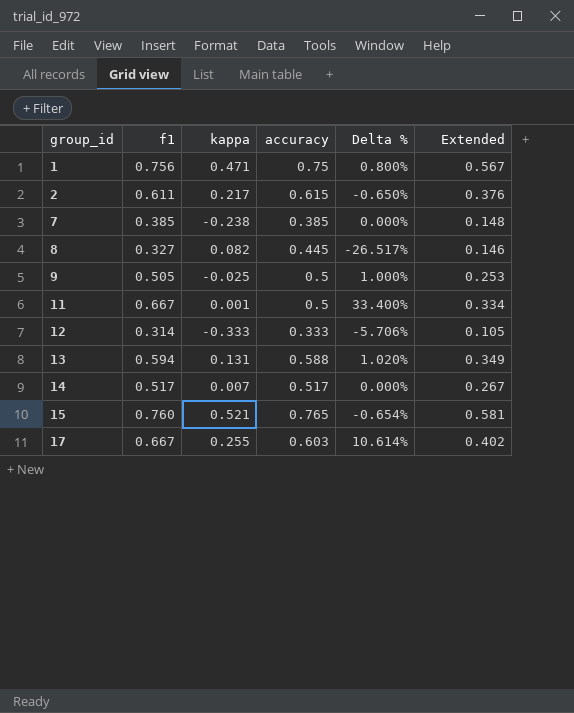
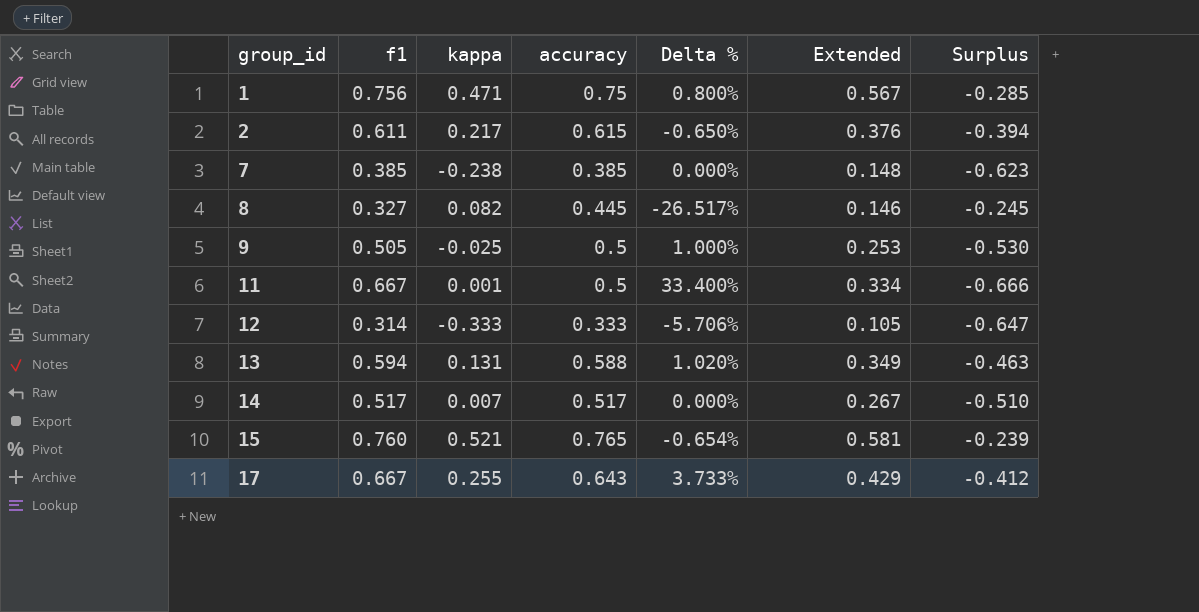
column Surplus | formula: none -> [kappa] - [f1]
17 | accuracy: 0.603 -> 0.643
17 | Delta %: 10.614% -> 3.733%
17 | Extended: 0.402 -> 0.429

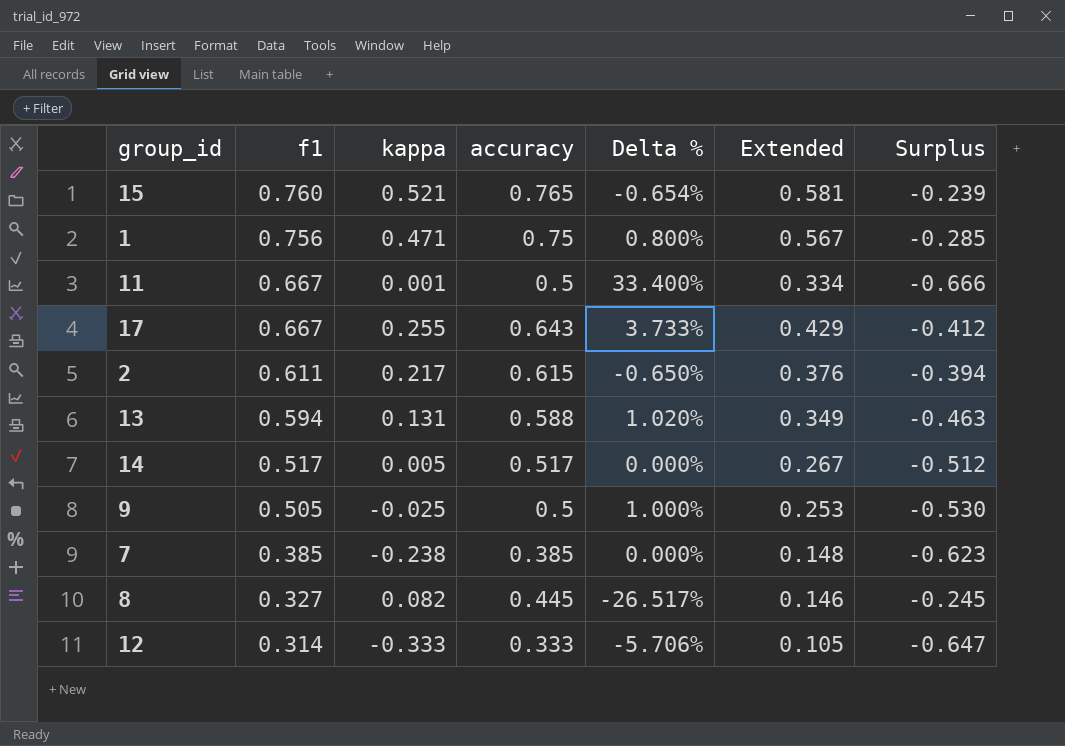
row order: group_id ascending -> f1 descending
14 | kappa: 0.007 -> 0.005
14 | Surplus: -0.510 -> -0.512

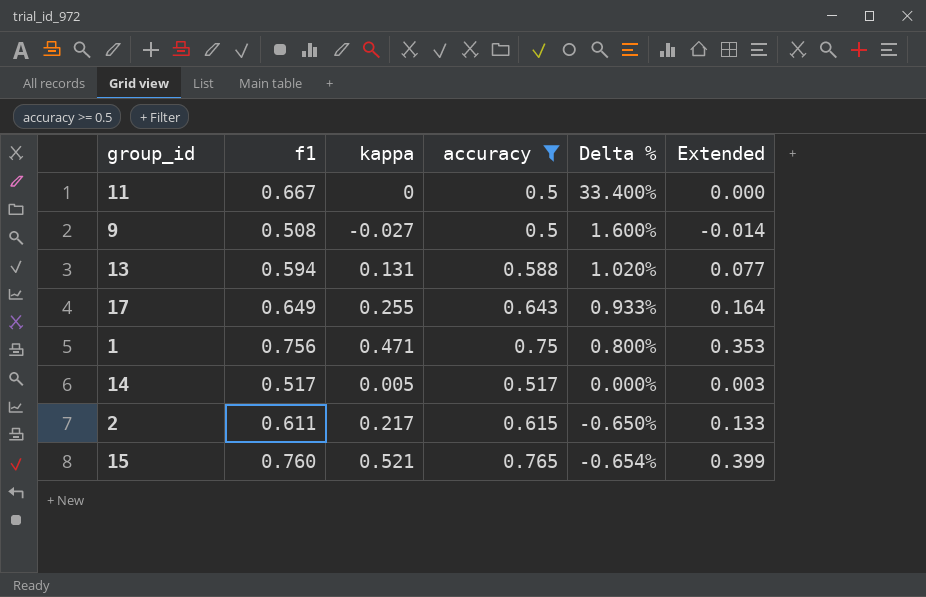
filter: none -> accuracy >= 0.5
row order: f1 descending -> Delta % descending
column Surplus | formula: [kappa] - [f1] -> none
column Extended | formula: [f1] * [accuracy] -> [kappa] * [accuracy]
11 | kappa: 0.001 -> 0
9 | f1: 0.505 -> 0.508
9 | kappa: -0.025 -> -0.027
9 | Delta %: 1.000% -> 1.600%
17 | f1: 0.667 -> 0.649
17 | Delta %: 3.733% -> 0.933%

